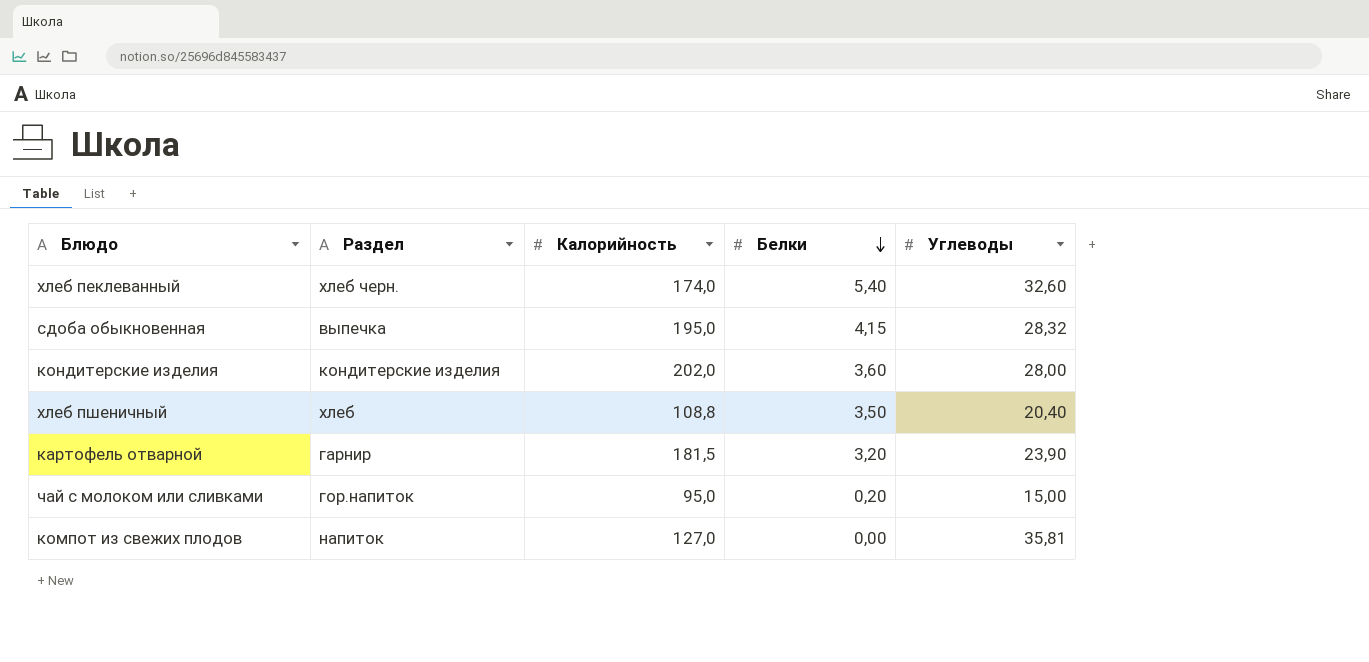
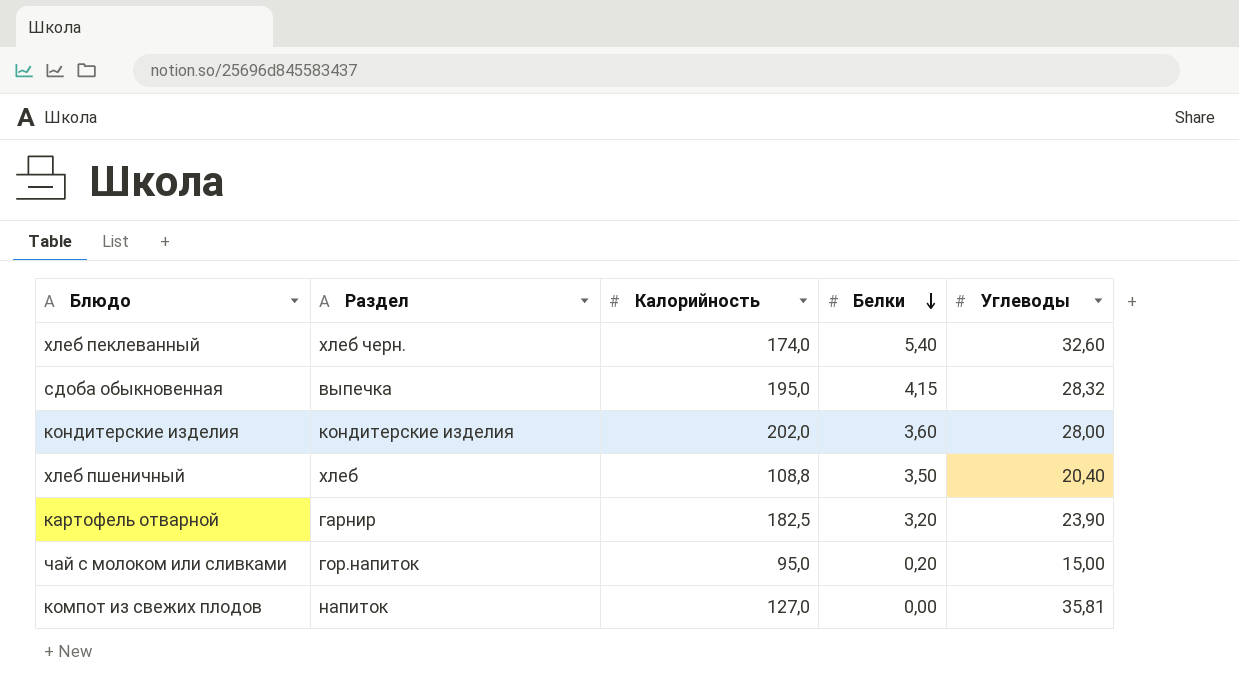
картофель отварной | Калорийность: 181,5 -> 182,5

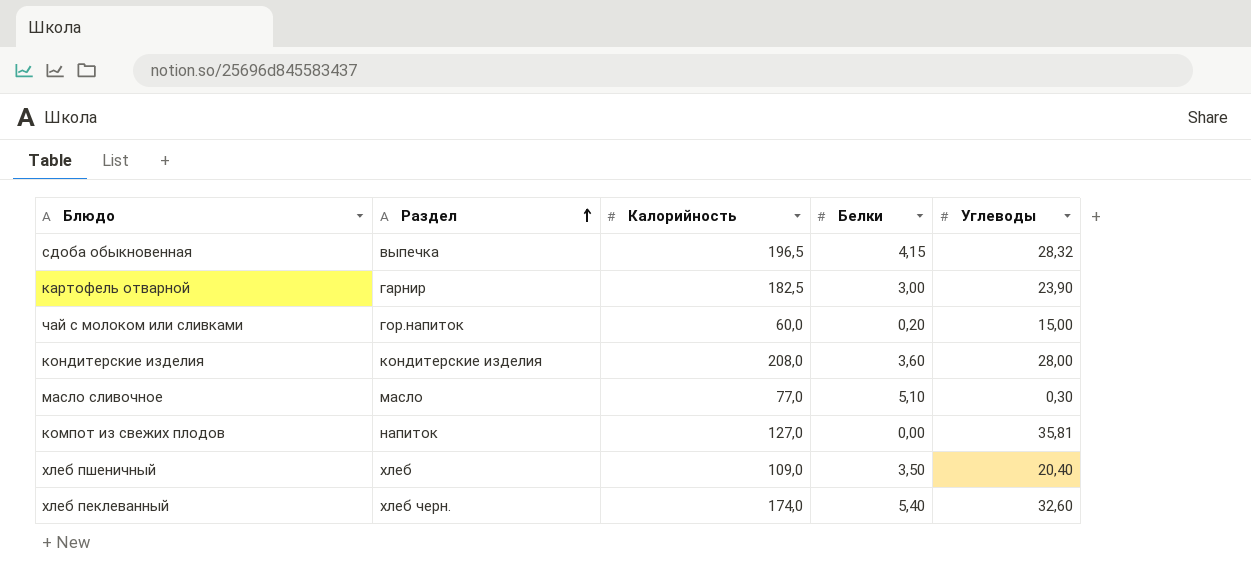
row order: Белки descending -> Раздел ascending
сдоба обыкновенная | Калорийность: 195,0 -> 196,5
картофель отварной | Белки: 3,20 -> 3,00
чай с молоком или сливками | Калорийность: 95,0 -> 60,0
кондитерские изделия | Калорийность: 202,0 -> 208,0
row масло сливочное: none -> масло | 77,0 | 5,10 | 0,30
хлеб пшеничный | Калорийность: 108,8 -> 109,0

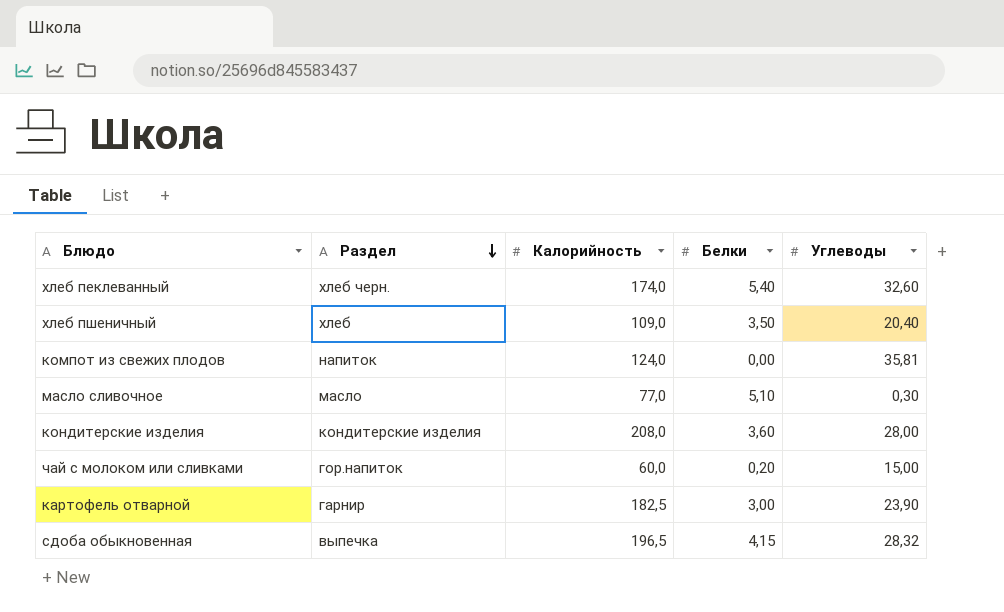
row order: Раздел ascending -> Раздел descending
компот из свежих плодов | Калорийность: 127,0 -> 124,0

